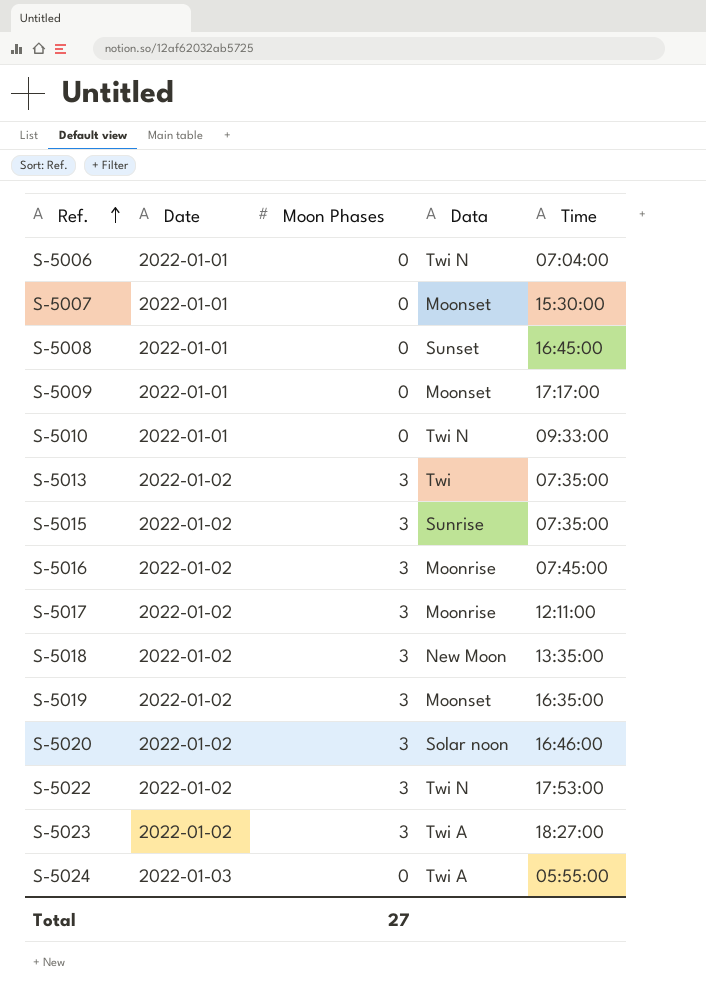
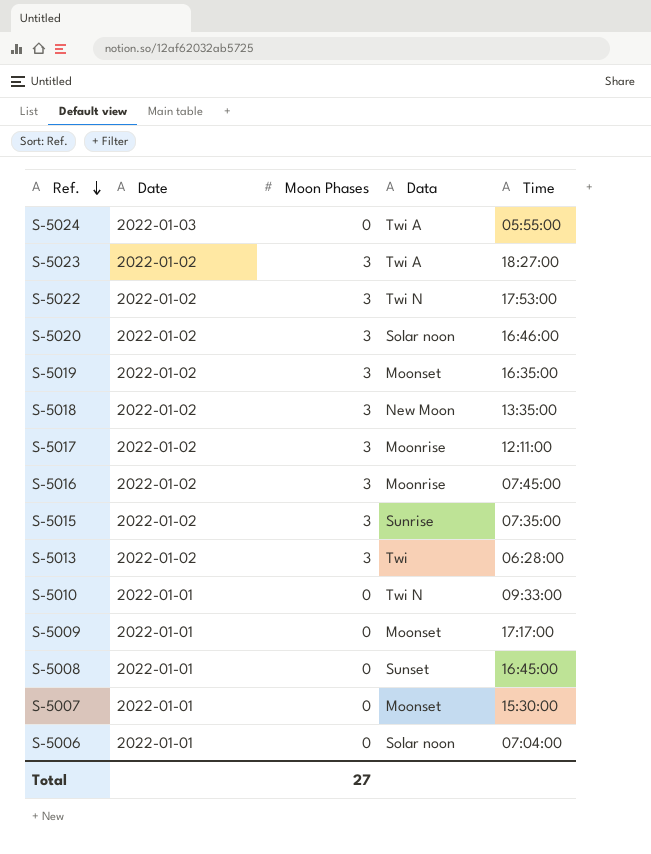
row order: Ref. ascending -> Ref. descending
S-5013 | Time: 07:35:00 -> 06:28:00
S-5006 | Data: Twi N -> Solar noon

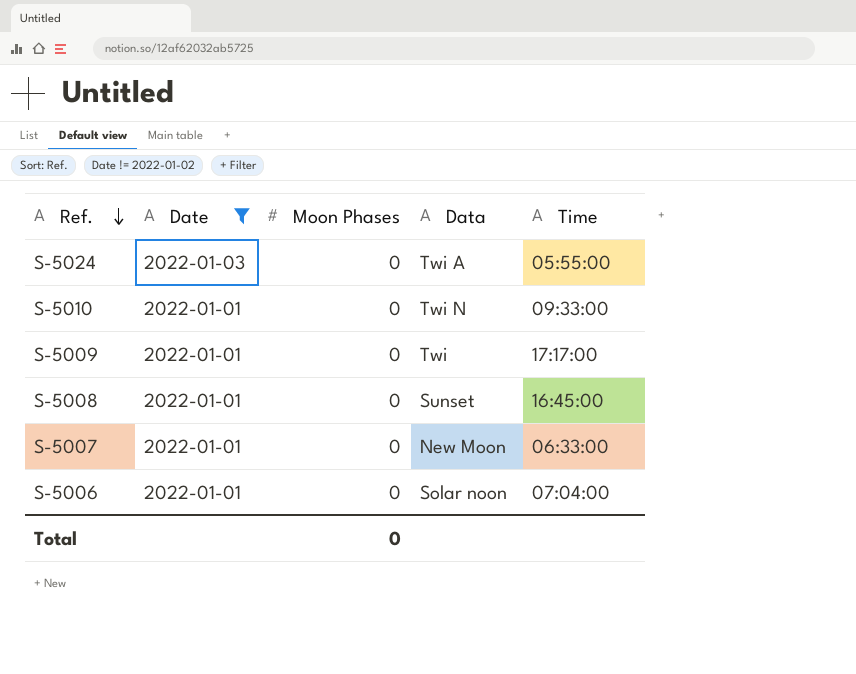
filter: none -> Date != 2022-01-02
S-5009 | Data: Moonset -> Twi
S-5007 | Data: Moonset -> New Moon
S-5007 | Time: 15:30:00 -> 06:33:00
Total | Moon Phases: 27 -> 0

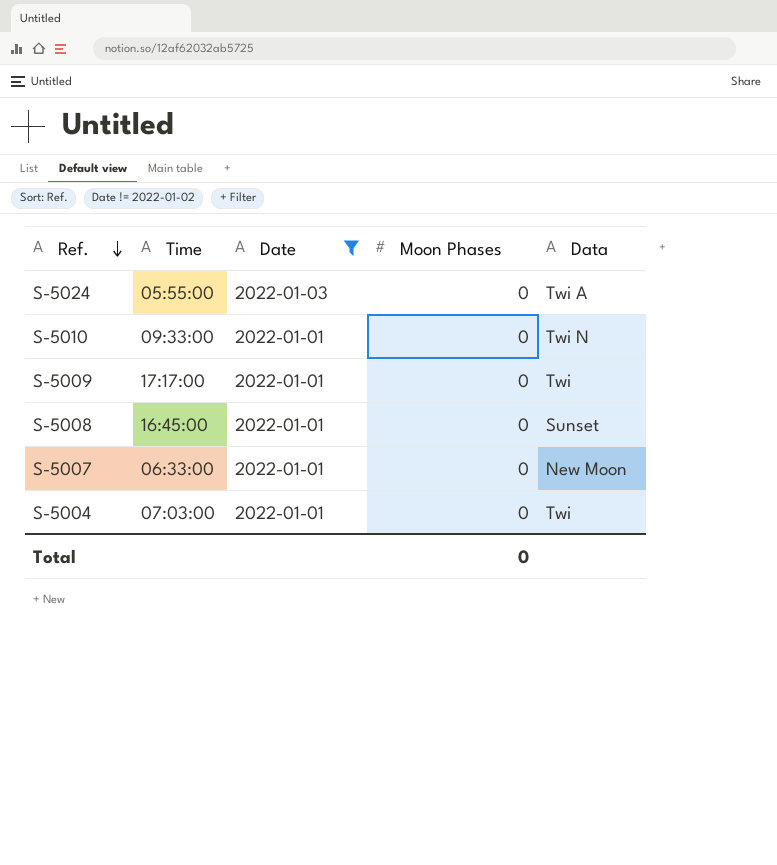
column Time | position: 5 -> 2
row S-5006: 2022-01-01 | 0 | Solar noon | 07:04:00 -> none
row S-5004: none -> 07:03:00 | 2022-01-01 | 0 | Twi

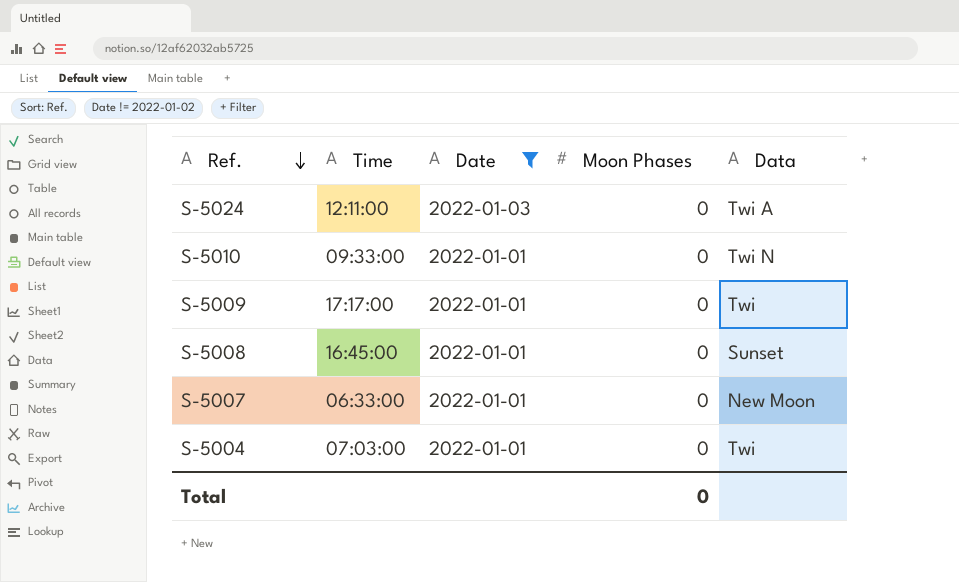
S-5024 | Time: 05:55:00 -> 12:11:00

